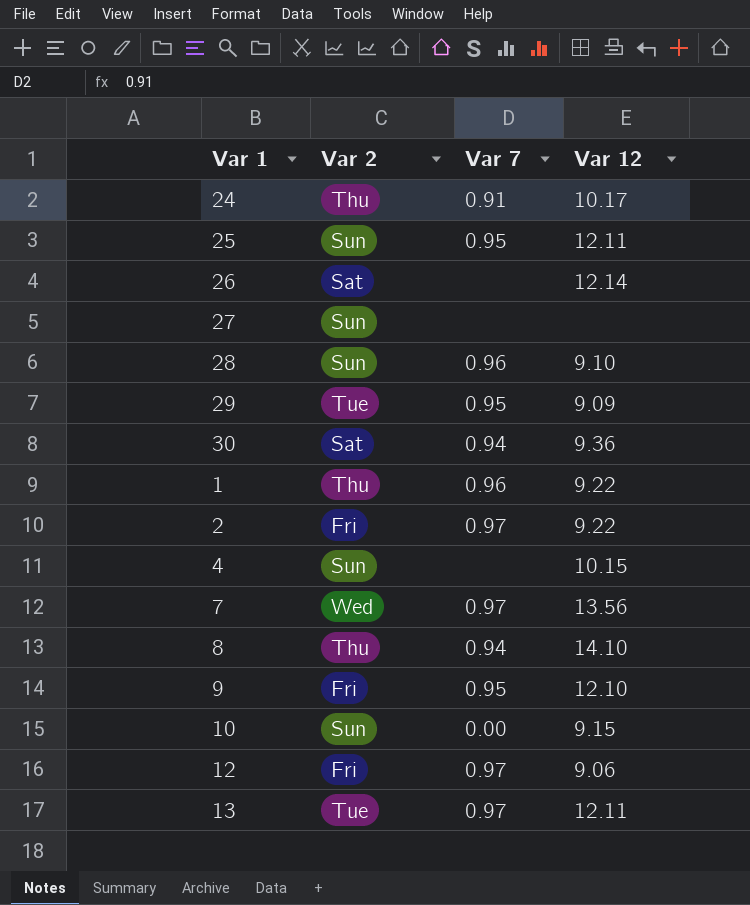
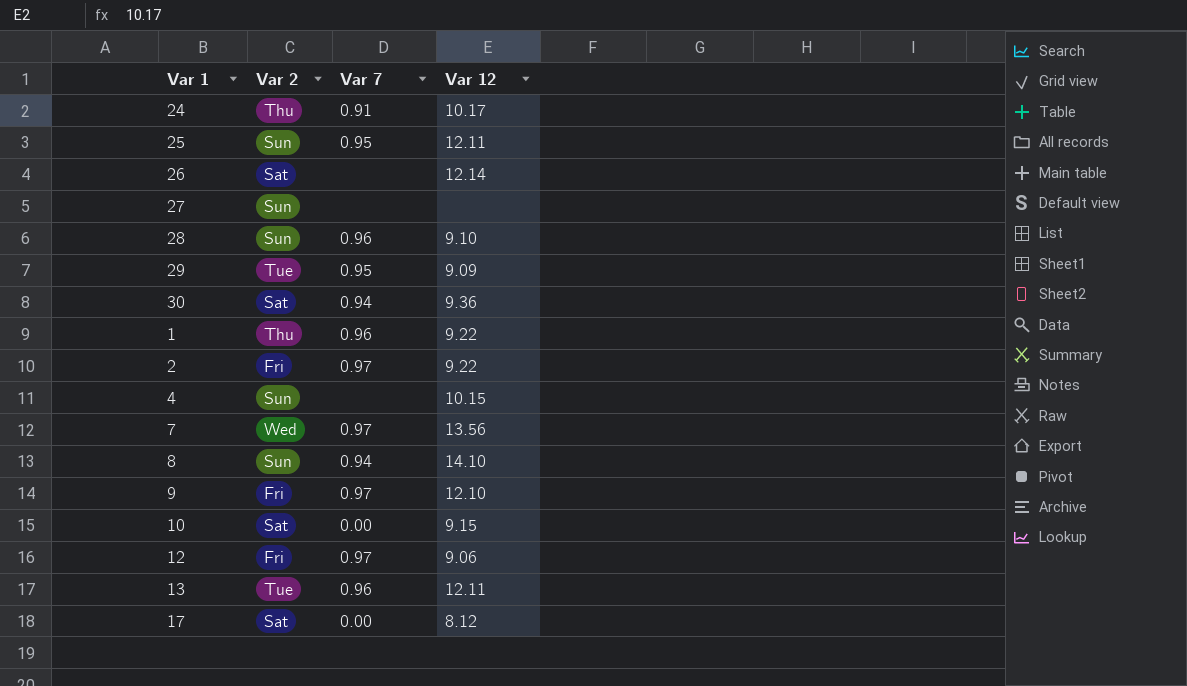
8 | Var 2: Thu -> Sun
9 | Var 7: 0.95 -> 0.97
10 | Var 2: Sun -> Sat
13 | Var 7: 0.97 -> 0.96
row 17: none -> Sat | 0.00 | 8.12

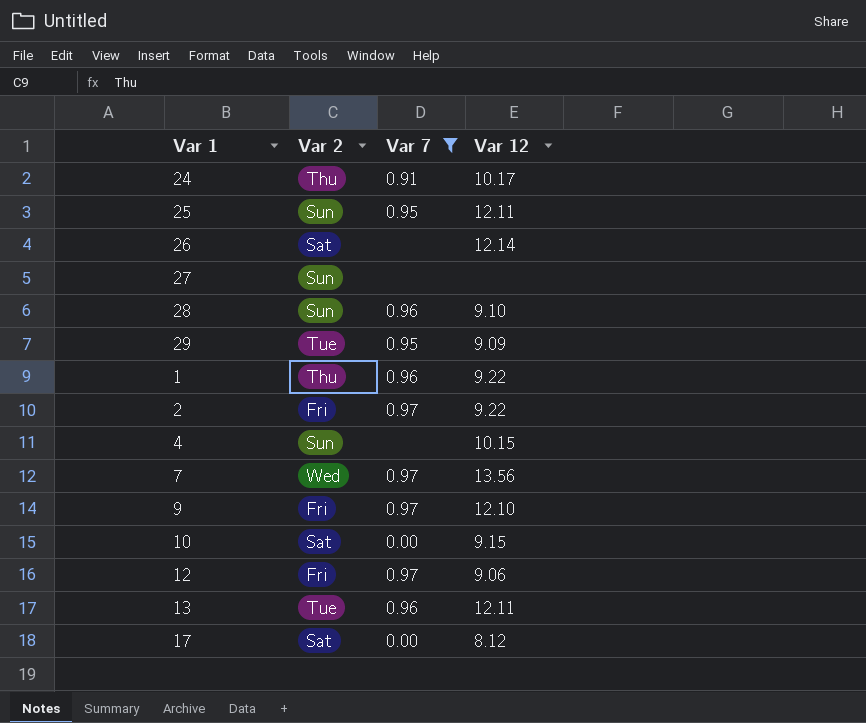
filter: none -> Var 7 != 0.94

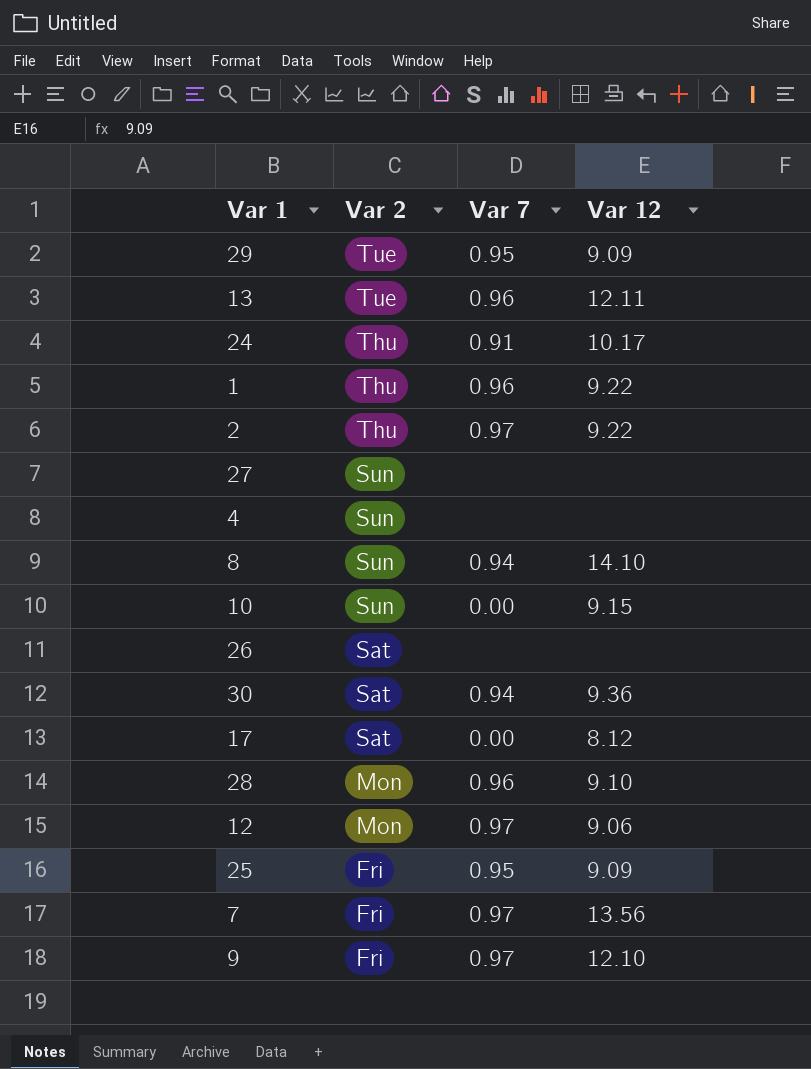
filter: Var 7 != 0.94 -> none
row order: none -> Var 2 descending
2 | Var 2: Fri -> Thu
4 | Var 12: 10.15 -> none
10 | Var 2: Sat -> Sun
26 | Var 12: 12.14 -> none
28 | Var 2: Sun -> Mon
12 | Var 2: Fri -> Mon
25 | Var 2: Sun -> Fri
25 | Var 12: 12.11 -> 9.09
7 | Var 2: Wed -> Fri

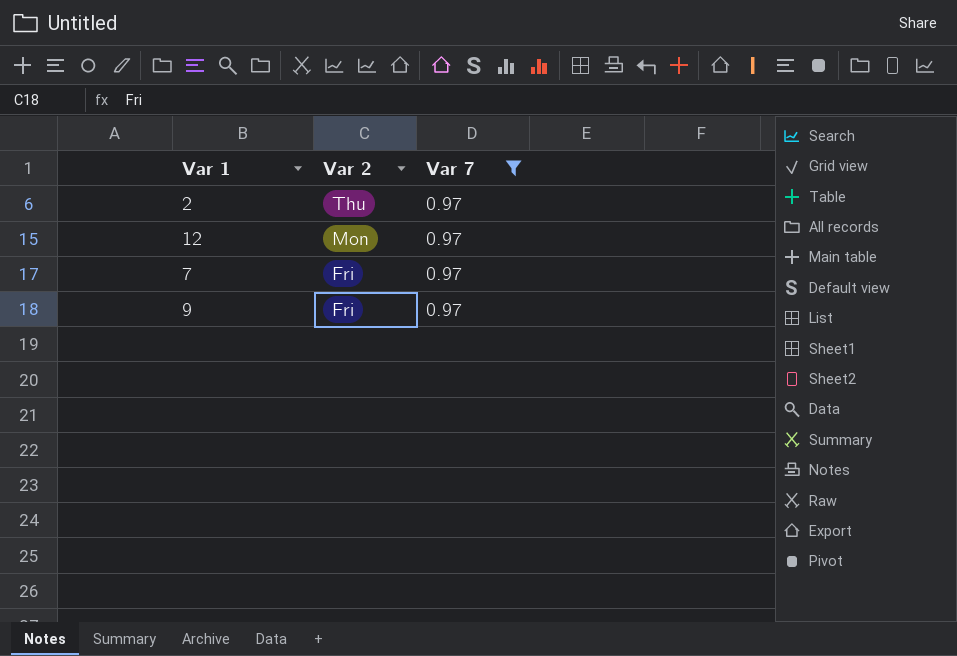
filter: none -> Var 7 = 0.97
column Var 12 | position: 4 -> none

